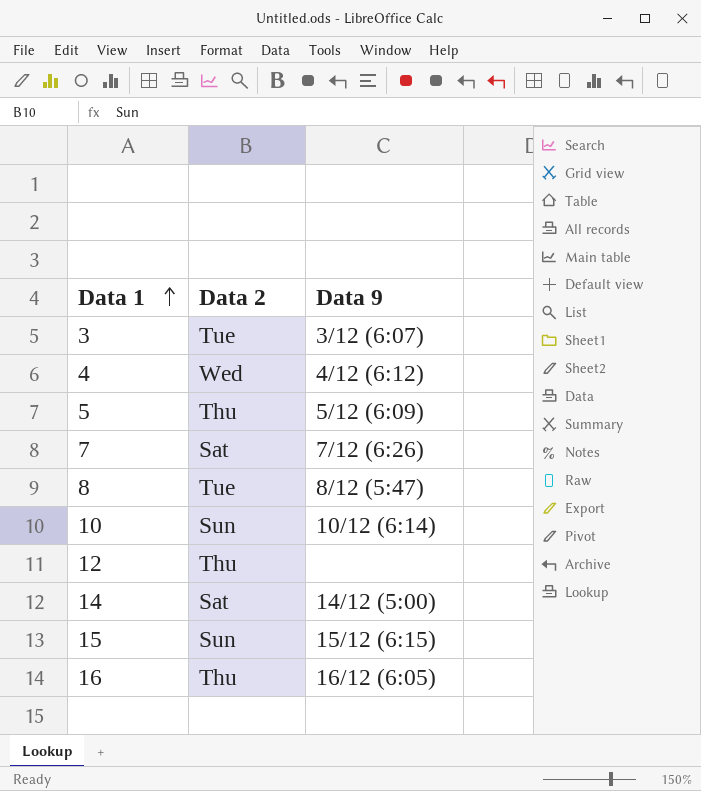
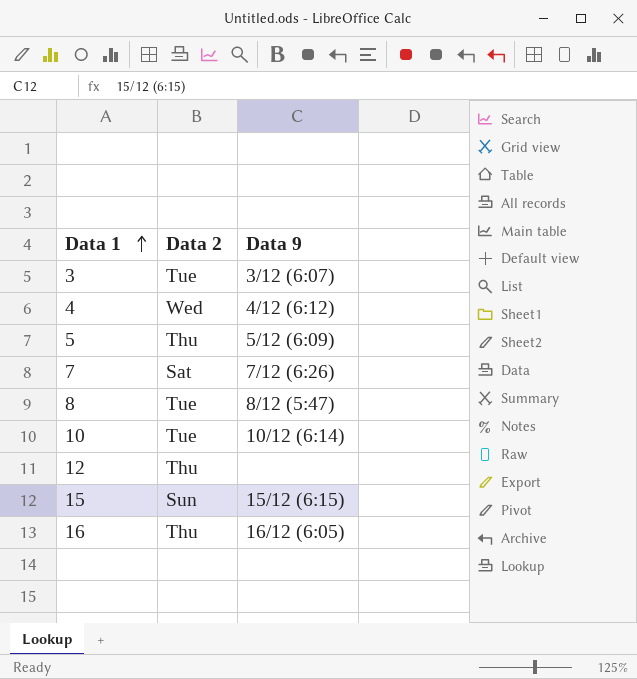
row 14: Sat | 14/12 (5:00) -> none
10 | Data 2: Sun -> Tue

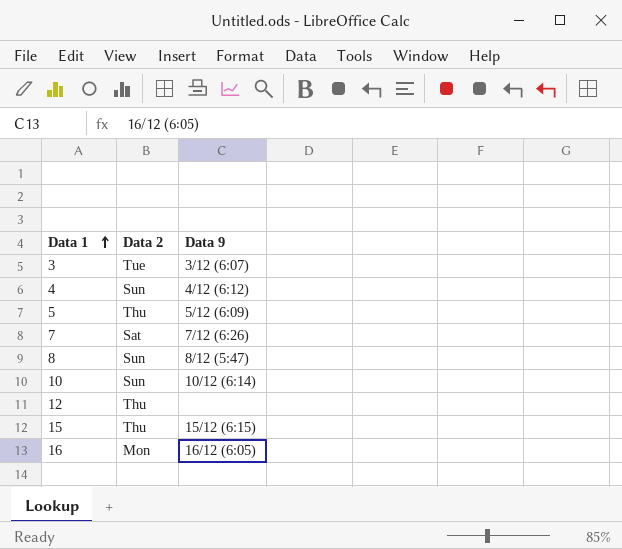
4 | Data 2: Wed -> Sun
8 | Data 2: Tue -> Sun
10 | Data 2: Tue -> Sun
15 | Data 2: Sun -> Thu
16 | Data 2: Thu -> Mon

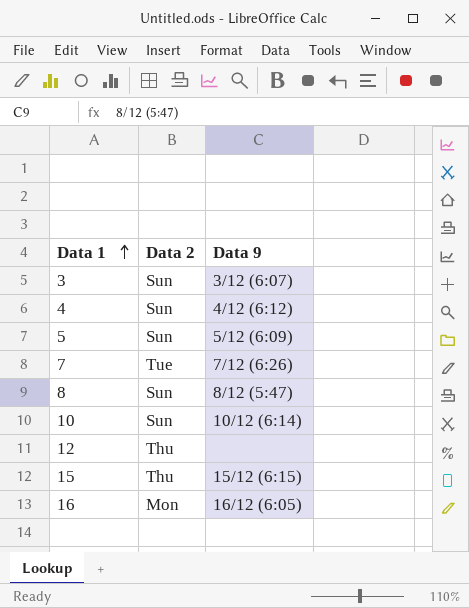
3 | Data 2: Tue -> Sun
5 | Data 2: Thu -> Sun
7 | Data 2: Sat -> Tue

